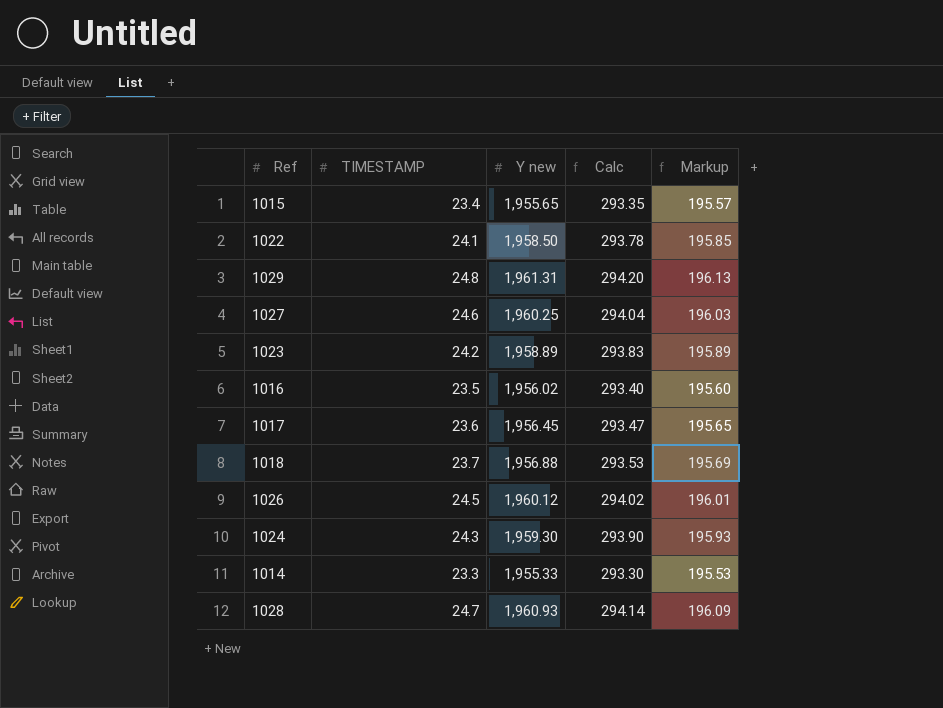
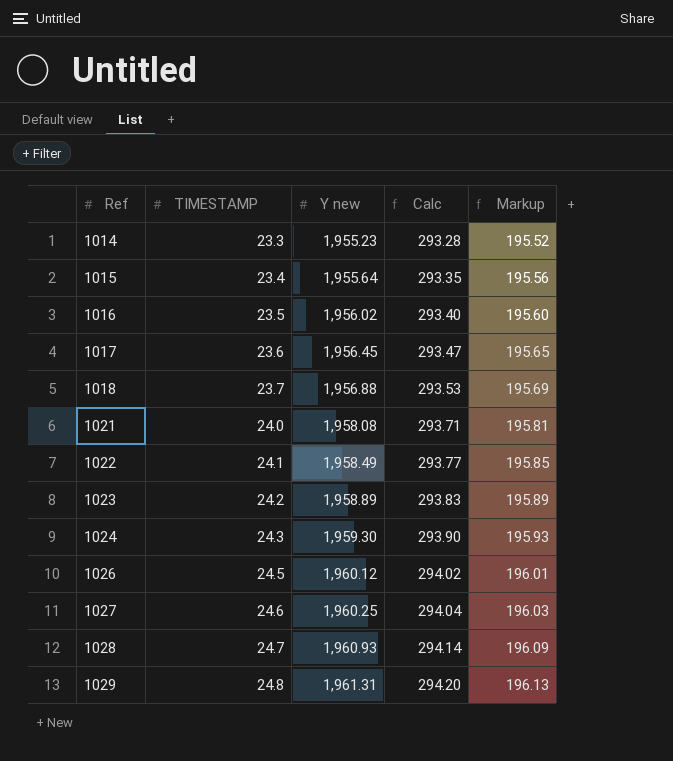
row order: none -> Ref ascending
1014 | Y new: 1,955.33 -> 1,955.23
1014 | Calc: 293.30 -> 293.28
1014 | Markup: 195.53 -> 195.52
1015 | Y new: 1,955.65 -> 1,955.64
1015 | Markup: 195.57 -> 195.56
row 1021: none -> 24.0 | 1,958.08 | 293.71 | 195.81
1022 | Y new: 1,958.50 -> 1,958.49
1022 | Calc: 293.78 -> 293.77

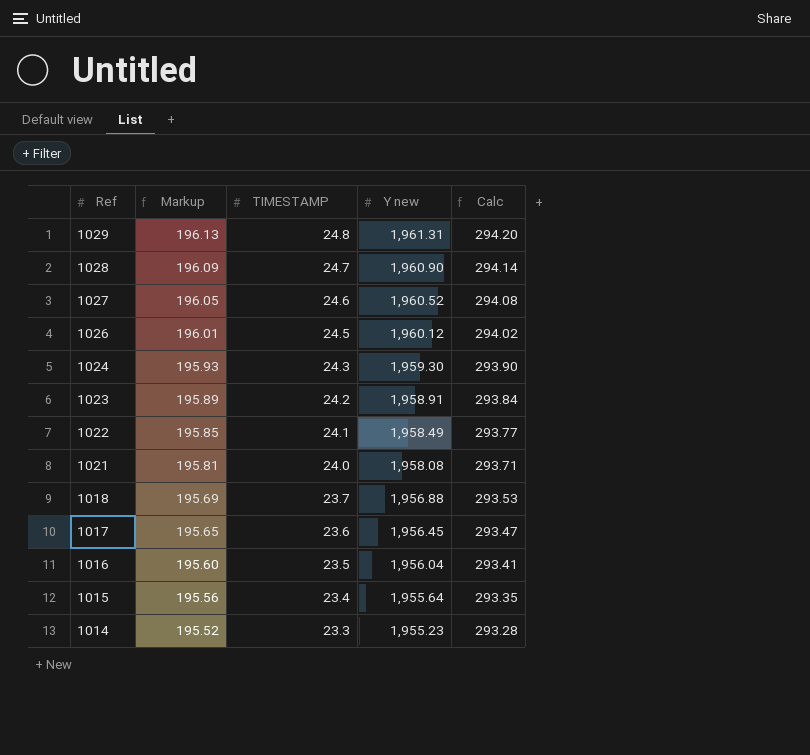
row order: Ref ascending -> Ref descending
column Markup | position: 5 -> 2
1028 | Y new: 1,960.93 -> 1,960.90
1027 | Markup: 196.03 -> 196.05
1027 | Y new: 1,960.25 -> 1,960.52
1027 | Calc: 294.04 -> 294.08
1023 | Y new: 1,958.89 -> 1,958.91
1023 | Calc: 293.83 -> 293.84
1016 | Y new: 1,956.02 -> 1,956.04
1016 | Calc: 293.40 -> 293.41

